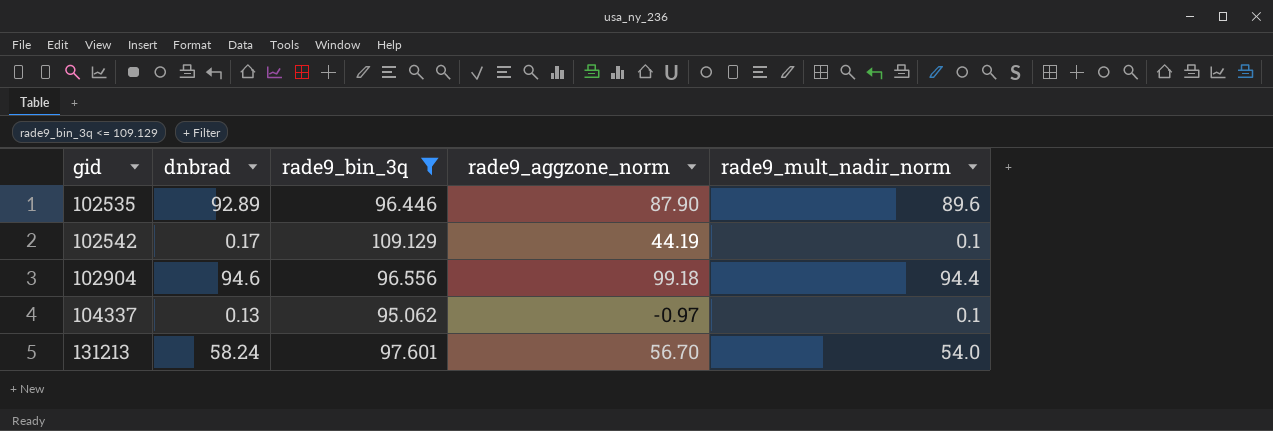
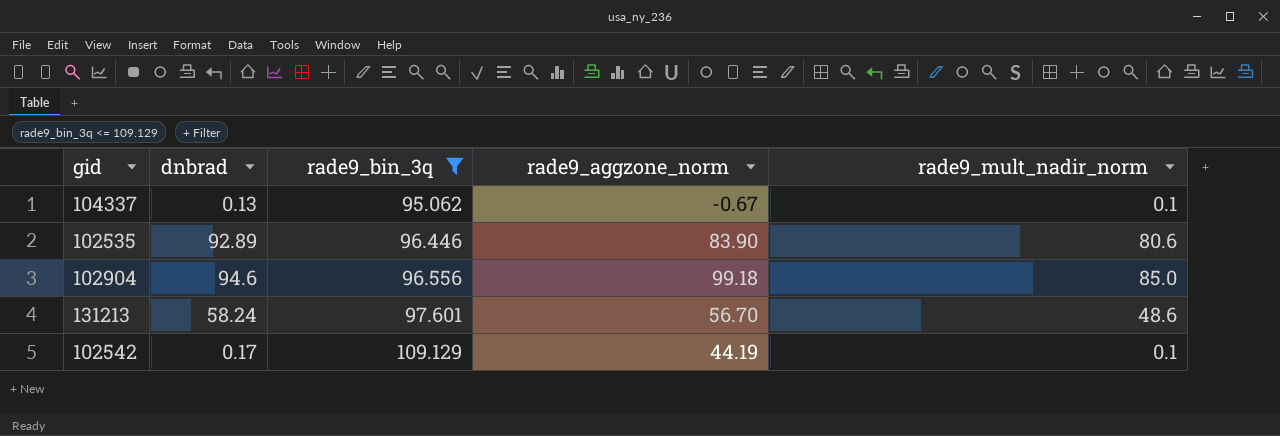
row order: gid ascending -> rade9_bin_3q ascending
104337 | rade9_aggzone_norm: -0.97 -> -0.67
102535 | rade9_aggzone_norm: 87.90 -> 83.90
102535 | rade9_mult_nadir_norm: 89.6 -> 80.6
102904 | rade9_mult_nadir_norm: 94.4 -> 85.0
131213 | rade9_mult_nadir_norm: 54.0 -> 48.6

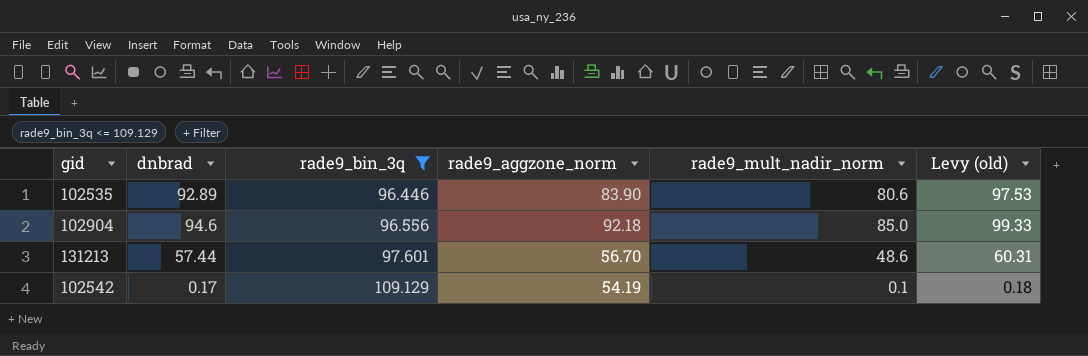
column Levy (old) | formula: none -> [dnbrad] * 1.05
row 104337: 0.13 | 95.062 | -0.67 | 0.1 -> none
102904 | rade9_aggzone_norm: 99.18 -> 92.18
131213 | dnbrad: 58.24 -> 57.44
102542 | rade9_aggzone_norm: 44.19 -> 54.19

